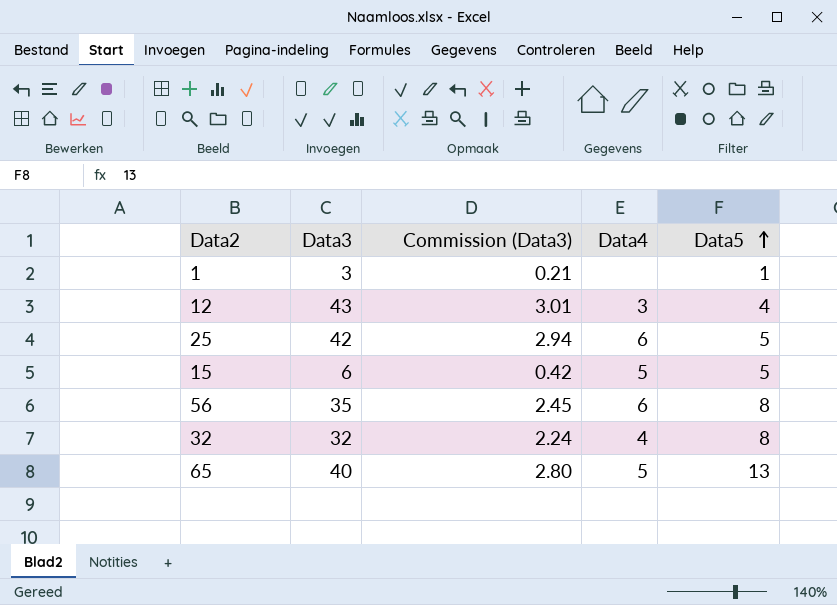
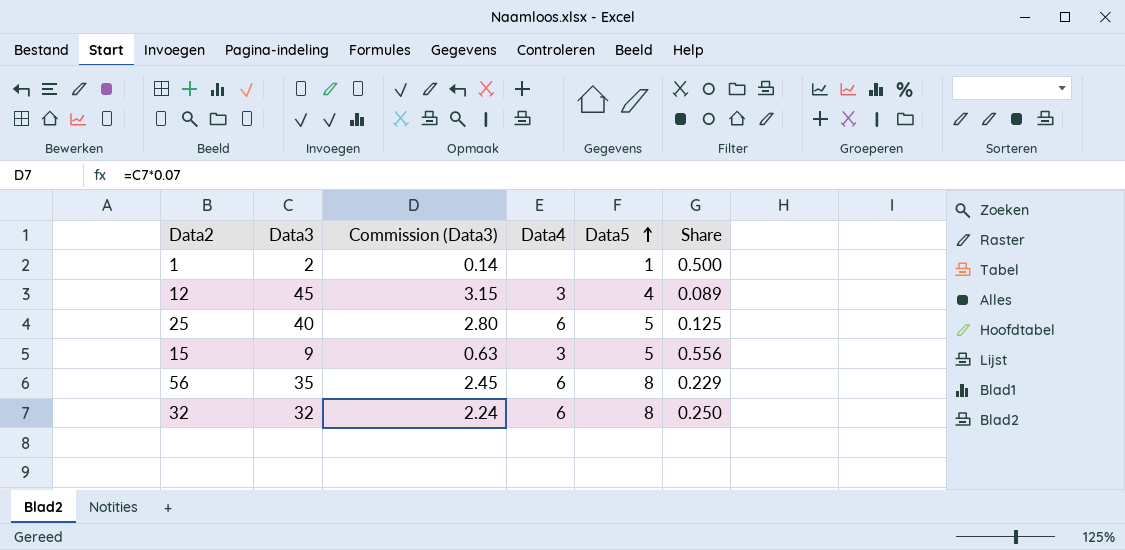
column Share | formula: none -> [Data5] / [Data3]
row 65: 40 | 2.80 | 5 | 13 -> none
1 | Data3: 3 -> 2
1 | Commission (Data3): 0.21 -> 0.14
12 | Data3: 43 -> 45
12 | Commission (Data3): 3.01 -> 3.15
25 | Data3: 42 -> 40
25 | Commission (Data3): 2.94 -> 2.80
15 | Data3: 6 -> 9
15 | Commission (Data3): 0.42 -> 0.63
15 | Data4: 5 -> 3
32 | Data4: 4 -> 6

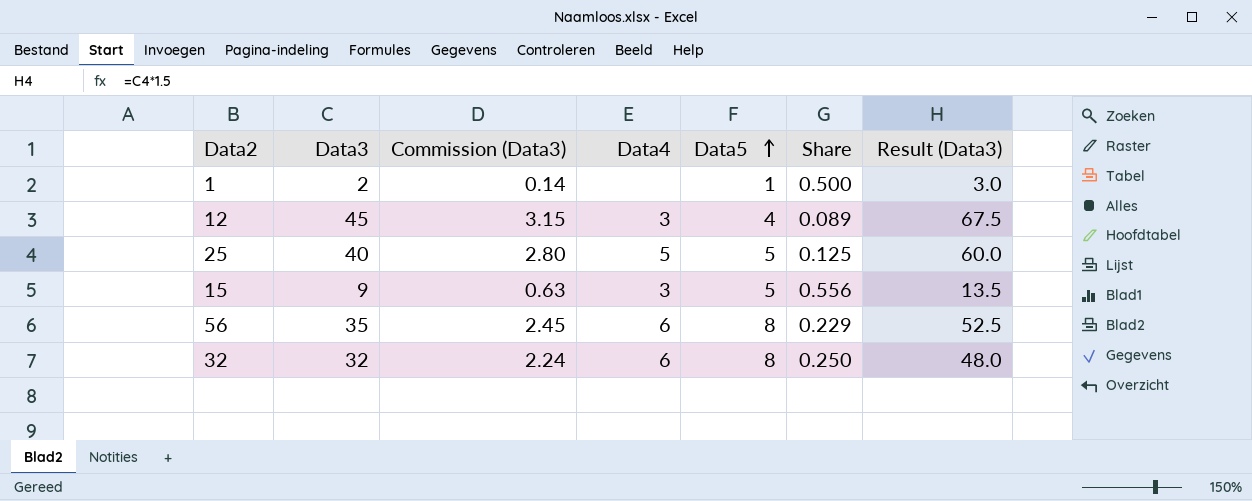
column Result (Data3) | formula: none -> [Data3] * 1.5
25 | Data4: 6 -> 5

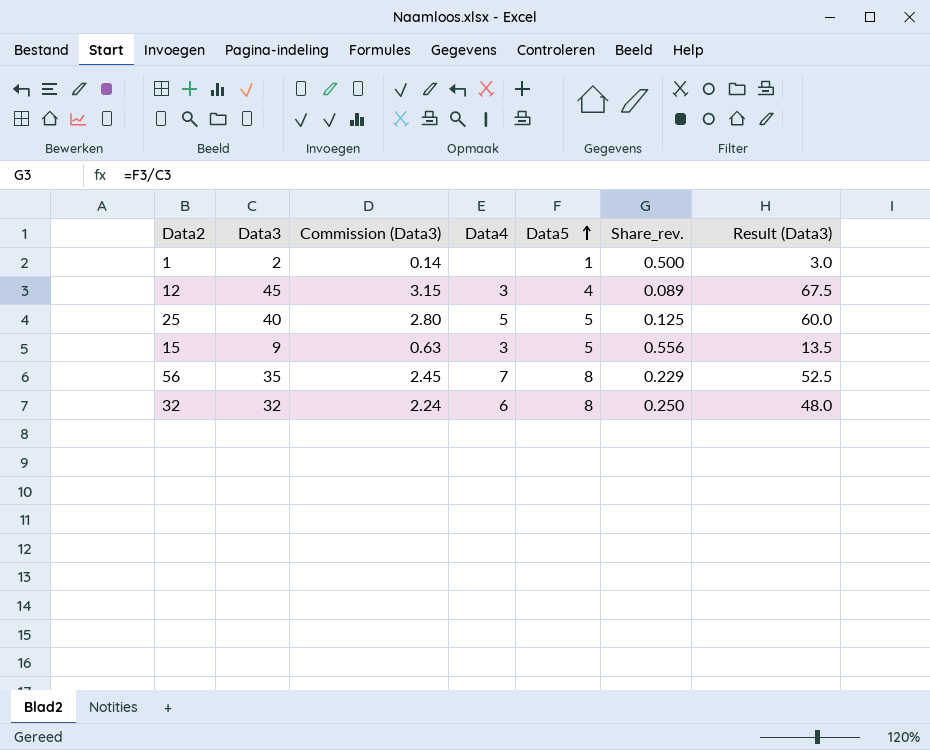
column name: Share -> Share_rev.
56 | Data4: 6 -> 7

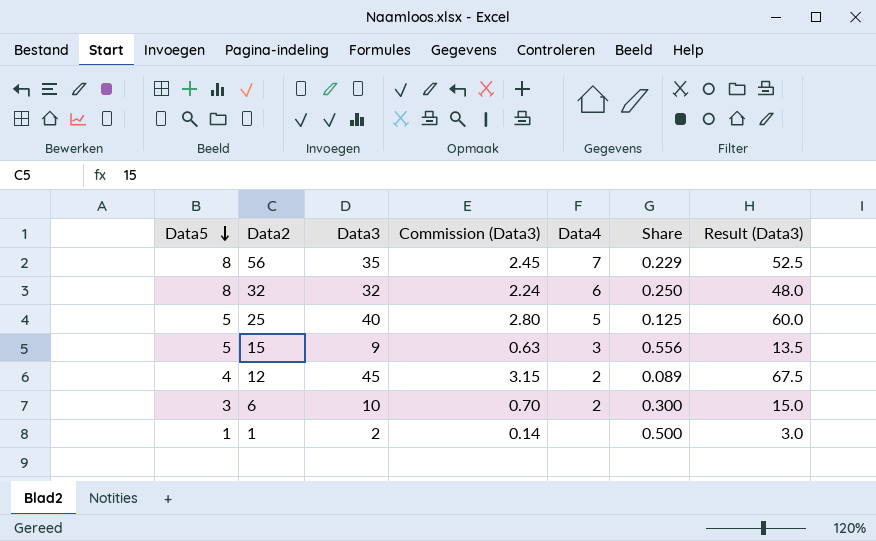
row order: Data5 ascending -> Data5 descending
column Data5 | position: 5 -> 1
column name: Share_rev. -> Share
12 | Data4: 3 -> 2
row 6: none -> 3 | 10 | 0.70 | 2 | 0.300 | 15.0

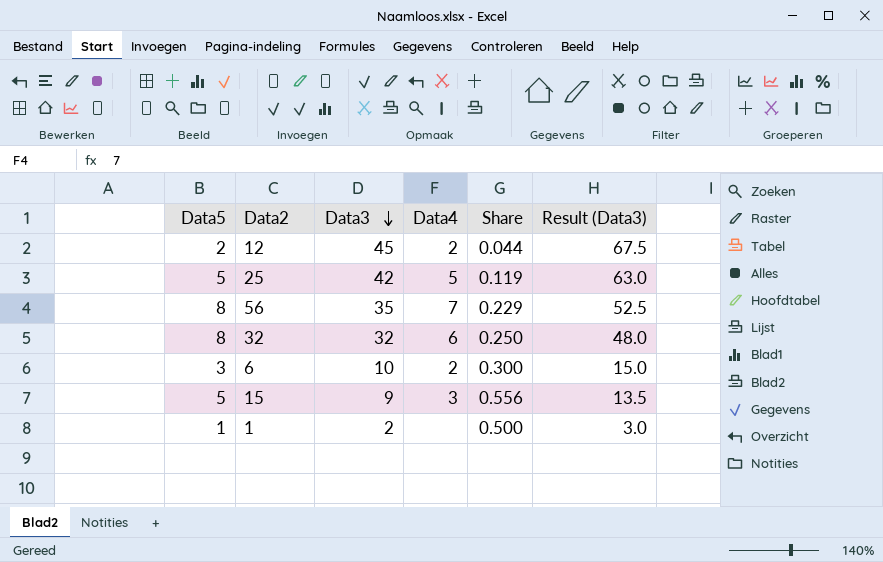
row order: Data5 descending -> Data3 descending
column Commission (Data3) | formula: [Data3] * 0.07 -> none
12 | Data5: 4 -> 2
12 | Share: 0.089 -> 0.044
25 | Data3: 40 -> 42
25 | Share: 0.125 -> 0.119
25 | Result (Data3): 60.0 -> 63.0

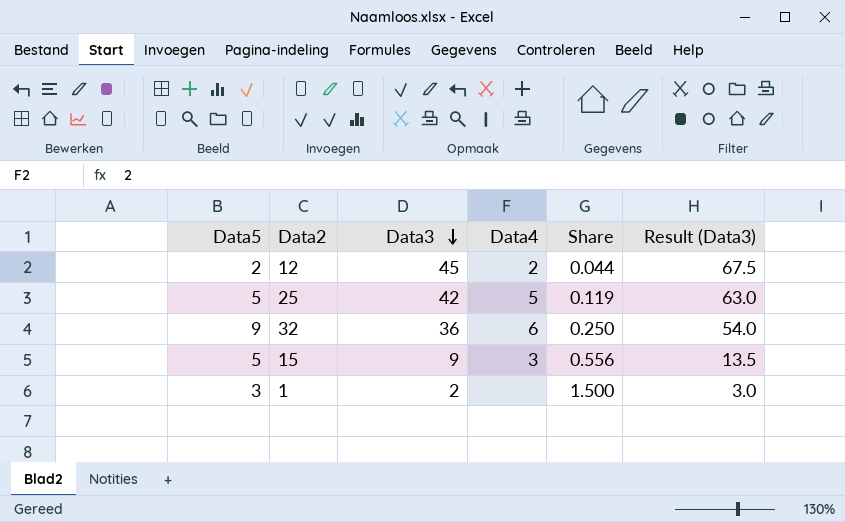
row 56: 8 | 35 | 7 | 0.229 | 52.5 -> none
row 6: 3 | 10 | 2 | 0.300 | 15.0 -> none
32 | Data5: 8 -> 9
32 | Data3: 32 -> 36
32 | Result (Data3): 48.0 -> 54.0
1 | Data5: 1 -> 3
1 | Share: 0.500 -> 1.500

